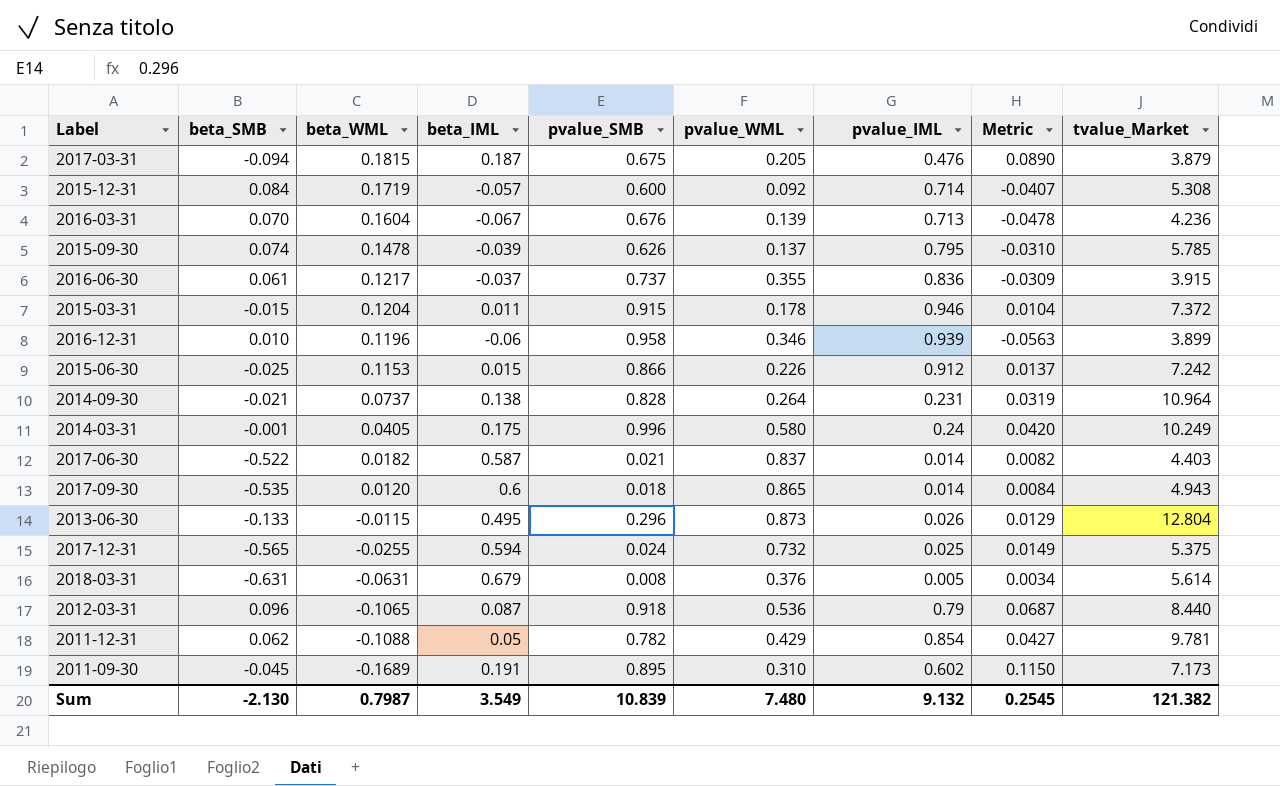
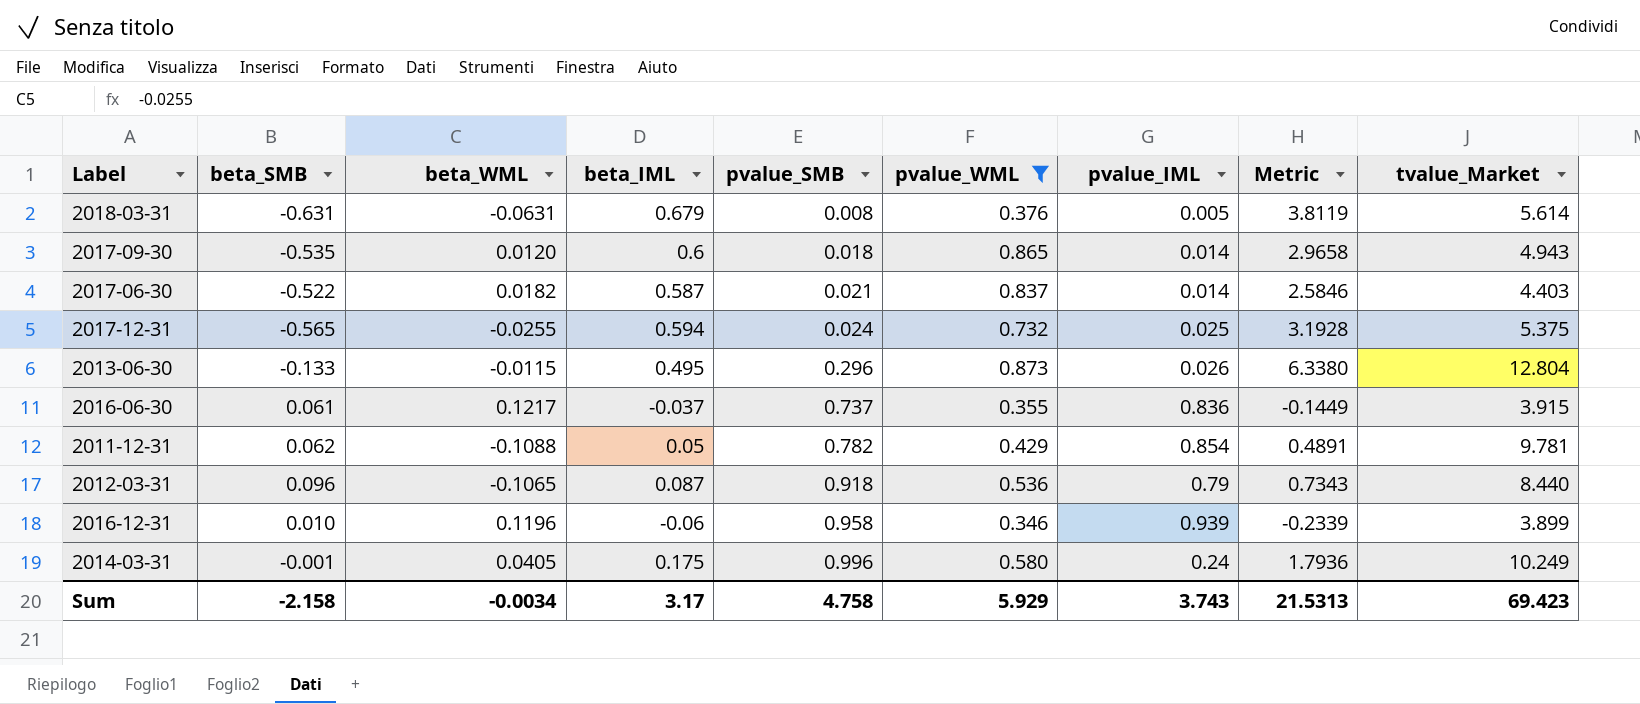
filter: none -> pvalue_WML >= 0.346
row order: beta_WML descending -> pvalue_SMB ascending
column Metric | formula: [beta_IML] * [pvalue_IML] -> [beta_IML] * [tvalue_Market]
Sum | beta_SMB: -2.130 -> -2.158
Sum | beta_WML: 0.7987 -> -0.0034
Sum | beta_IML: 3.549 -> 3.17
Sum | pvalue_SMB: 10.839 -> 4.758
Sum | pvalue_WML: 7.480 -> 5.929
Sum | pvalue_IML: 9.132 -> 3.743
Sum | Metric: 0.2545 -> 21.5313
Sum | tvalue_Market: 121.382 -> 69.423

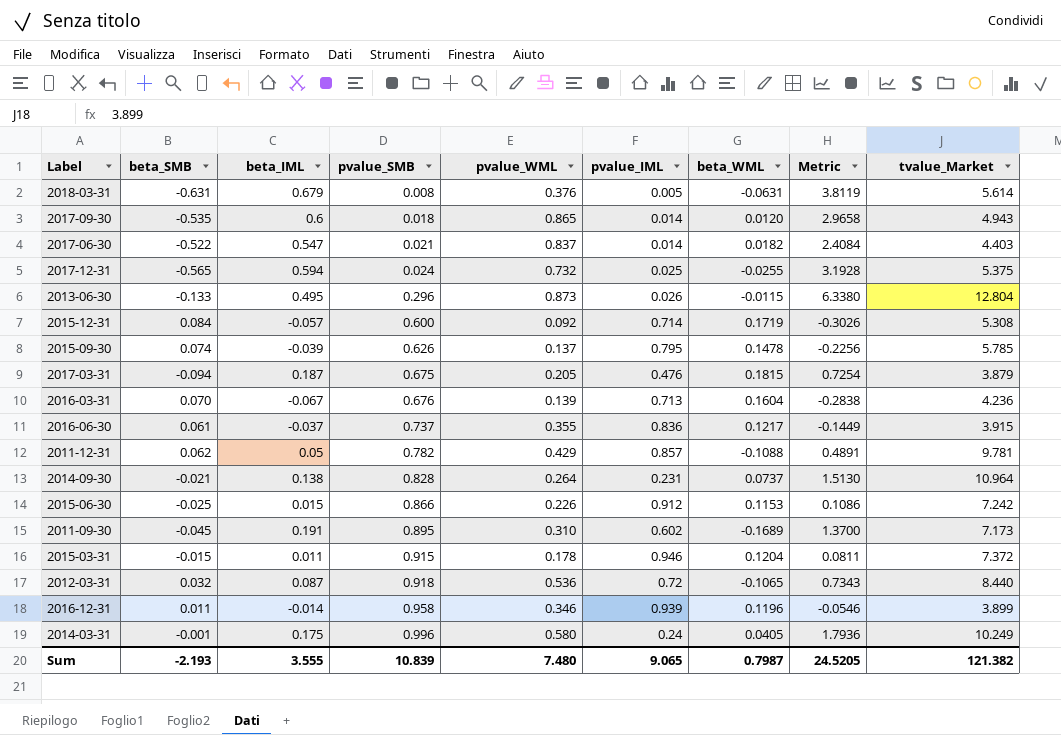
filter: pvalue_WML >= 0.346 -> none
column beta_WML | position: 3 -> 7
2017-06-30 | beta_IML: 0.587 -> 0.547
2017-06-30 | Metric: 2.5846 -> 2.4084
2011-12-31 | pvalue_IML: 0.854 -> 0.857
2012-03-31 | beta_SMB: 0.096 -> 0.032
2012-03-31 | pvalue_IML: 0.79 -> 0.72
2016-12-31 | beta_SMB: 0.010 -> 0.011
2016-12-31 | beta_IML: -0.06 -> -0.014
2016-12-31 | Metric: -0.2339 -> -0.0546
Sum | beta_SMB: -2.158 -> -2.193
Sum | beta_IML: 3.17 -> 3.555
Sum | pvalue_SMB: 4.758 -> 10.839
Sum | pvalue_WML: 5.929 -> 7.480
Sum | pvalue_IML: 3.743 -> 9.065
Sum | beta_WML: -0.0034 -> 0.7987
Sum | Metric: 21.5313 -> 24.5205
Sum | tvalue_Market: 69.423 -> 121.382

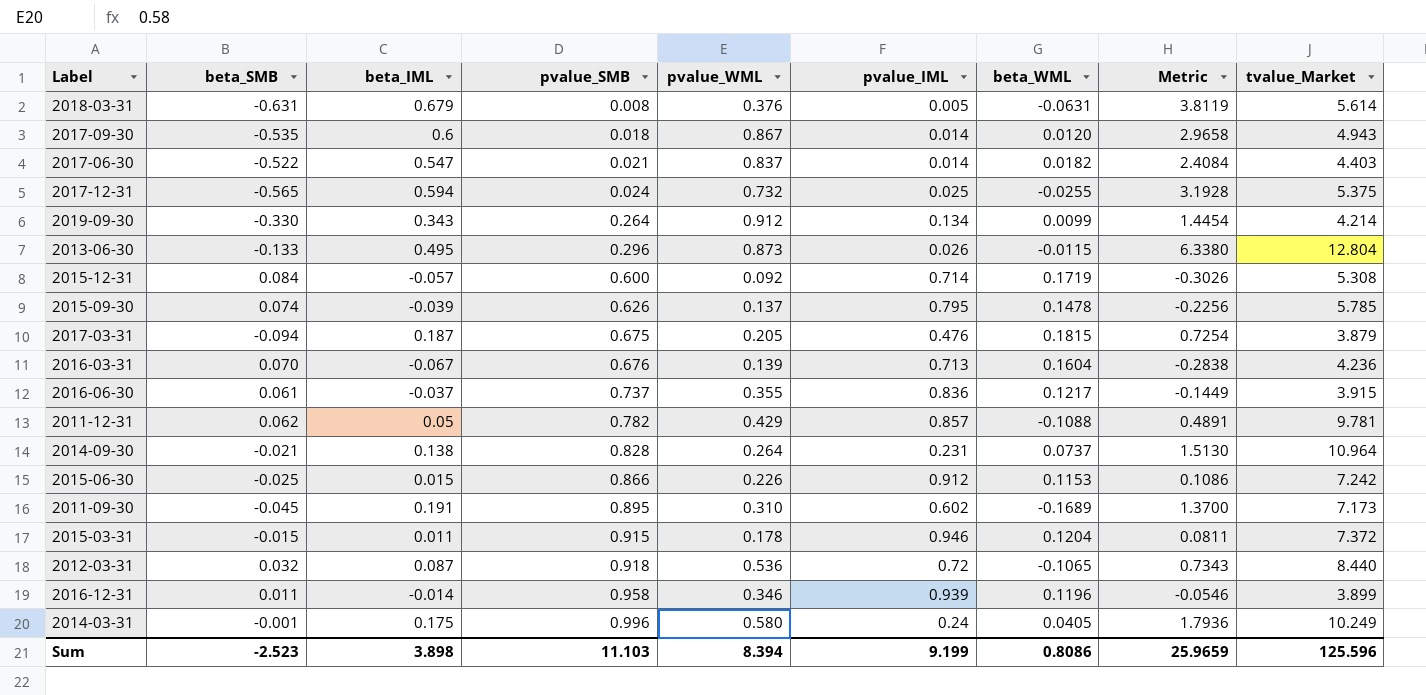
2017-09-30 | pvalue_WML: 0.865 -> 0.867
row 2019-09-30: none -> -0.330 | 0.343 | 0.264 | 0.912 | 0.134 | 0.0099 | 1.4454 | 4.214
Sum | beta_SMB: -2.193 -> -2.523
Sum | beta_IML: 3.555 -> 3.898
Sum | pvalue_SMB: 10.839 -> 11.103
Sum | pvalue_WML: 7.480 -> 8.394
Sum | pvalue_IML: 9.065 -> 9.199
Sum | beta_WML: 0.7987 -> 0.8086
Sum | Metric: 24.5205 -> 25.9659
Sum | tvalue_Market: 121.382 -> 125.596

